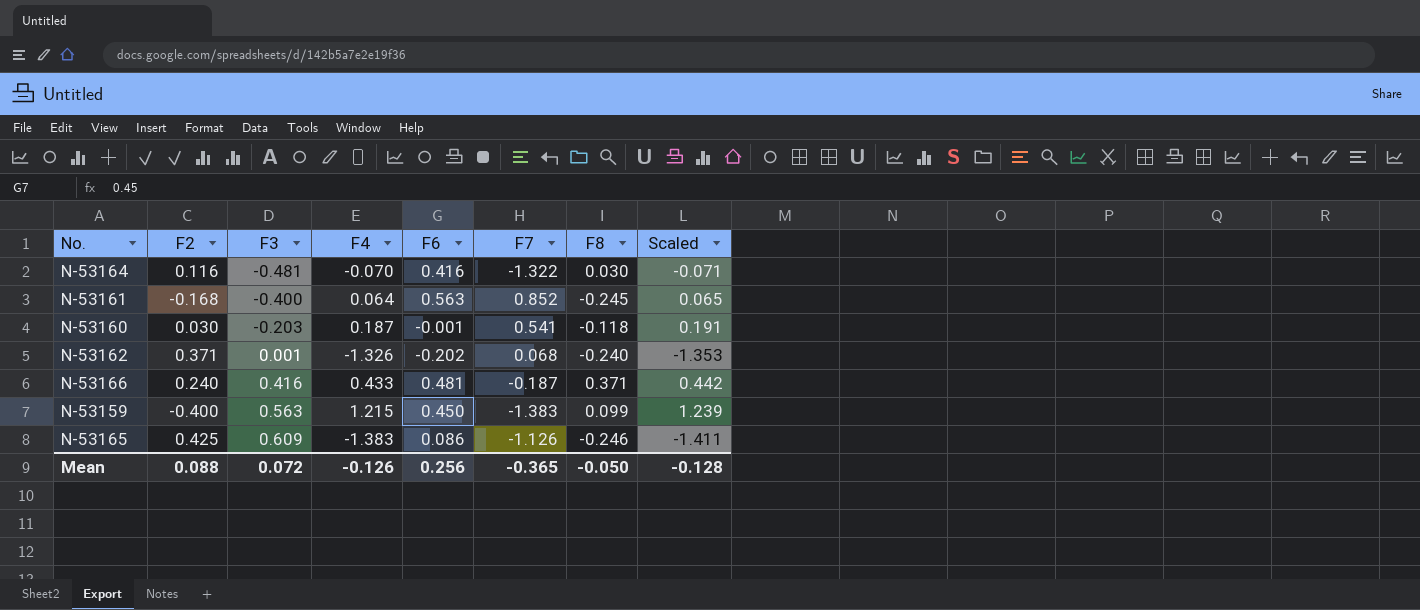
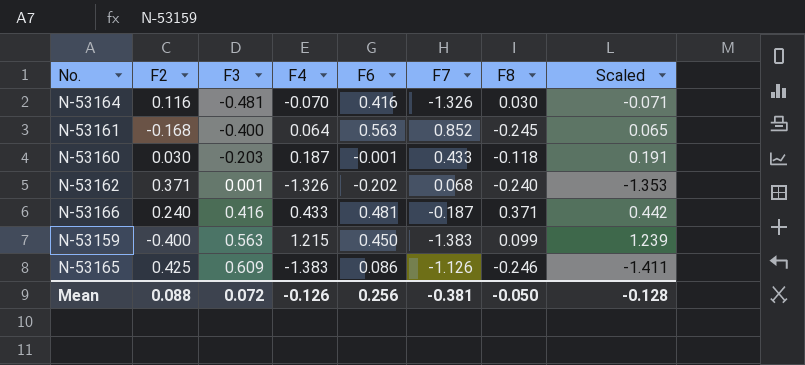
N-53164 | F7: -1.322 -> -1.326
N-53160 | F7: 0.541 -> 0.433
Mean | F7: -0.365 -> -0.381

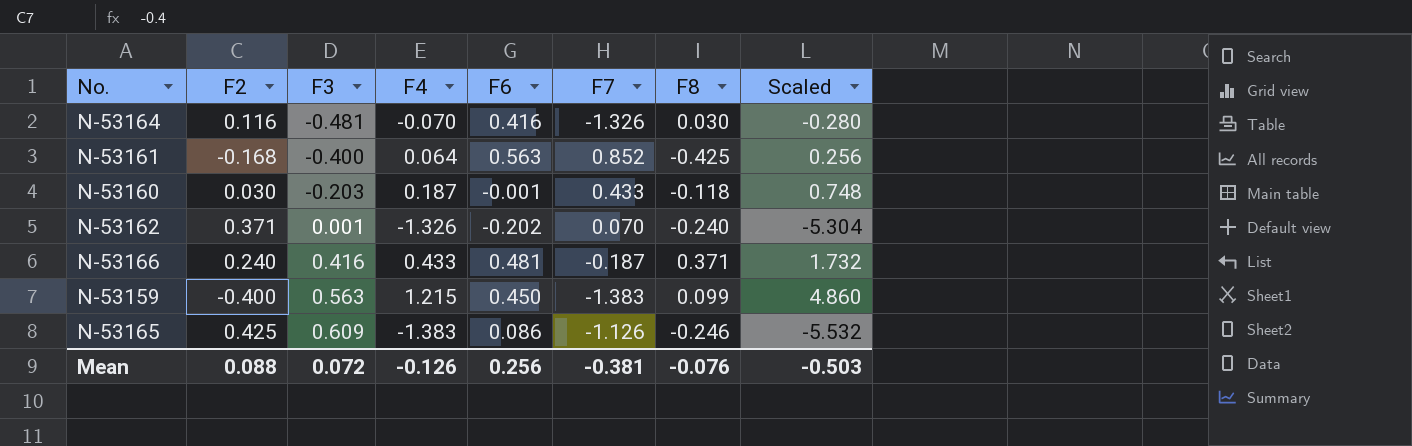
column Scaled | formula: [F4] * 1.02 -> [F4] * 4
N-53161 | F8: -0.245 -> -0.425
N-53162 | F7: 0.068 -> 0.070
Mean | F8: -0.050 -> -0.076
Mean | Scaled: -0.128 -> -0.503

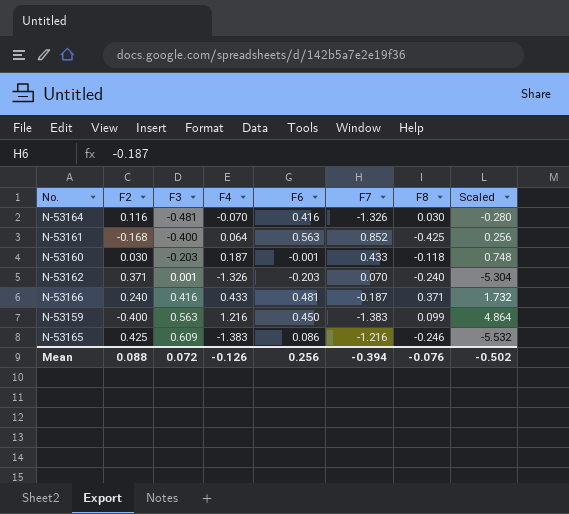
N-53162 | F6: -0.202 -> -0.203
N-53159 | F4: 1.215 -> 1.216
N-53159 | Scaled: 4.860 -> 4.864
N-53165 | F7: -1.126 -> -1.216
Mean | F7: -0.381 -> -0.394
Mean | Scaled: -0.503 -> -0.502

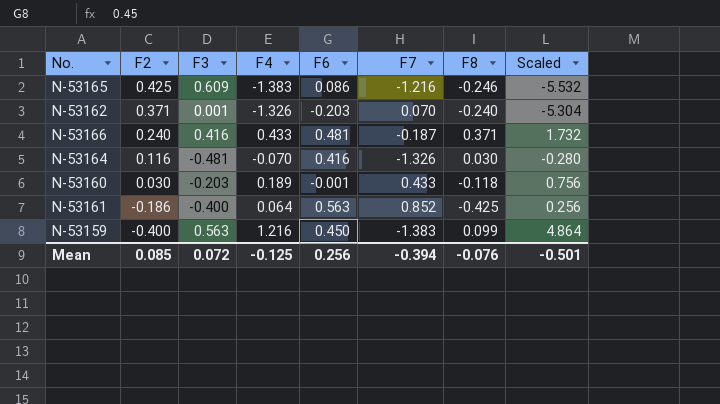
row order: F3 ascending -> F2 descending
N-53160 | F4: 0.187 -> 0.189
N-53160 | Scaled: 0.748 -> 0.756
N-53161 | F2: -0.168 -> -0.186
Mean | F2: 0.088 -> 0.085
Mean | F4: -0.126 -> -0.125
Mean | Scaled: -0.502 -> -0.501

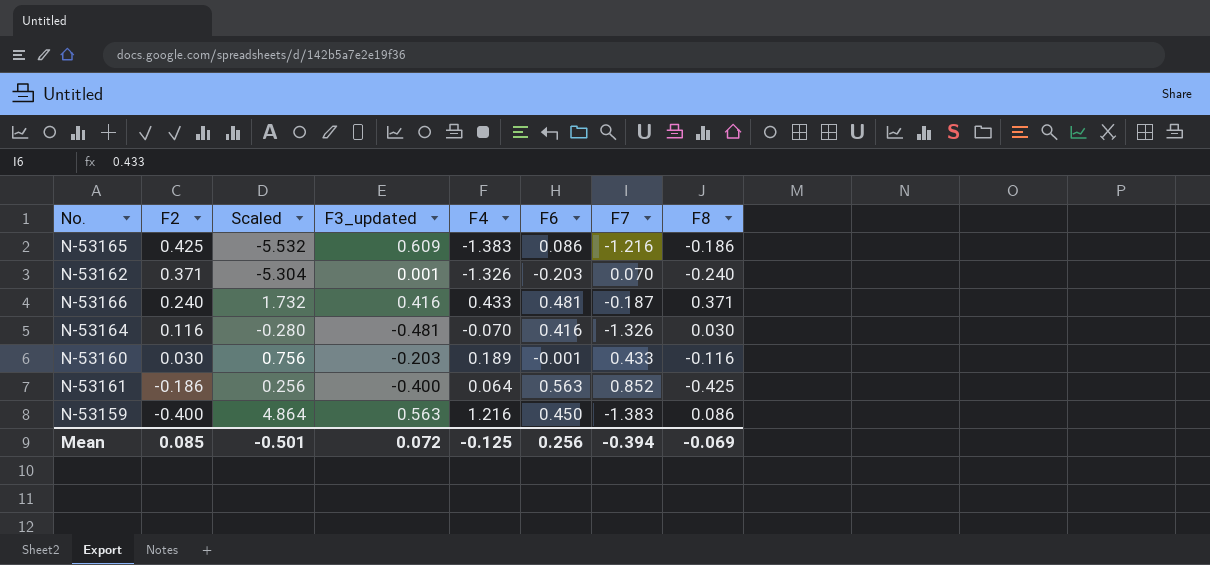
column Scaled | position: 8 -> 3
column name: F3 -> F3_updated
N-53165 | F8: -0.246 -> -0.186
N-53160 | F8: -0.118 -> -0.116
N-53159 | F8: 0.099 -> 0.086
Mean | F8: -0.076 -> -0.069

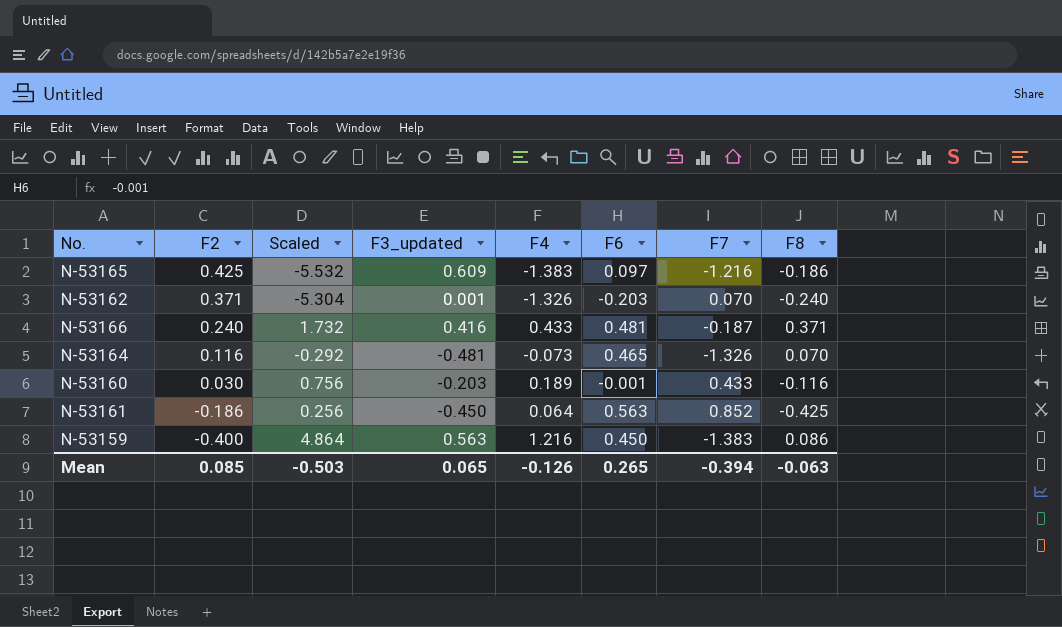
N-53165 | F6: 0.086 -> 0.097
N-53164 | Scaled: -0.280 -> -0.292
N-53164 | F4: -0.070 -> -0.073
N-53164 | F6: 0.416 -> 0.465
N-53164 | F8: 0.030 -> 0.070
N-53161 | F3_updated: -0.400 -> -0.450
Mean | Scaled: -0.501 -> -0.503
Mean | F3_updated: 0.072 -> 0.065
Mean | F4: -0.125 -> -0.126
Mean | F6: 0.256 -> 0.265
Mean | F8: -0.069 -> -0.063

